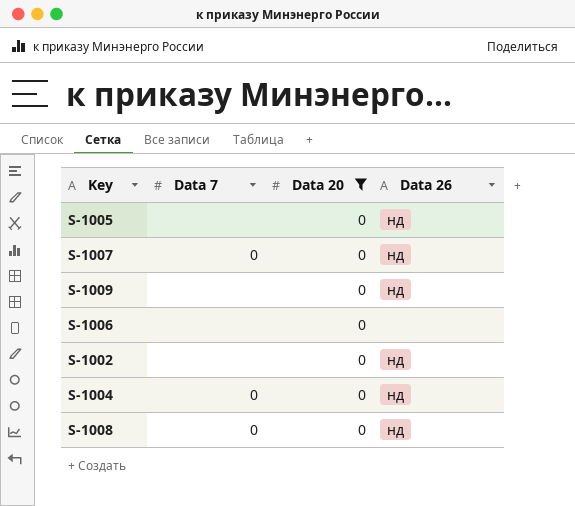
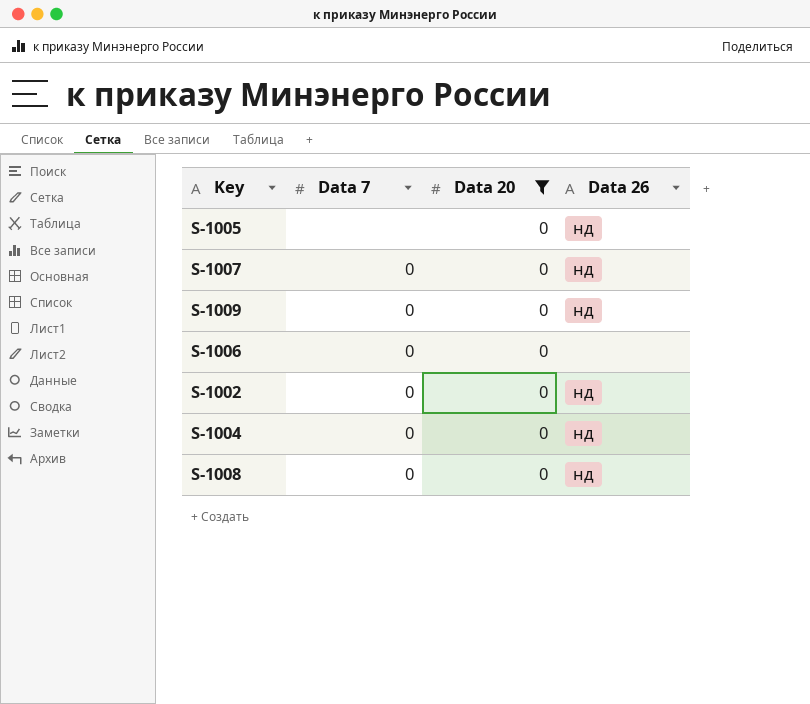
S-1009 | Data 7: none -> 0
S-1006 | Data 7: none -> 0
S-1002 | Data 7: none -> 0

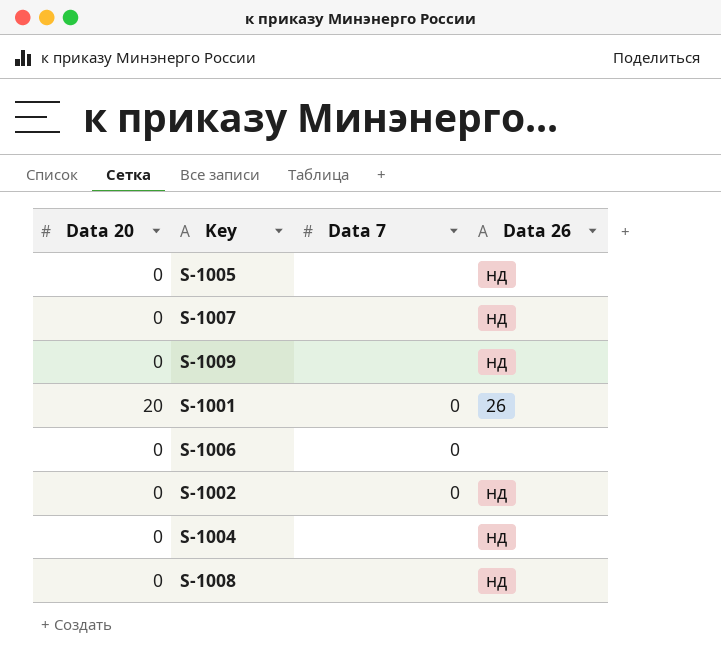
filter: Data 20 = 0 -> none
column Data 20 | position: 3 -> 1
S-1007 | Data 7: 0 -> none
S-1009 | Data 7: 0 -> none
S-1004 | Data 7: 0 -> none
S-1008 | Data 7: 0 -> none

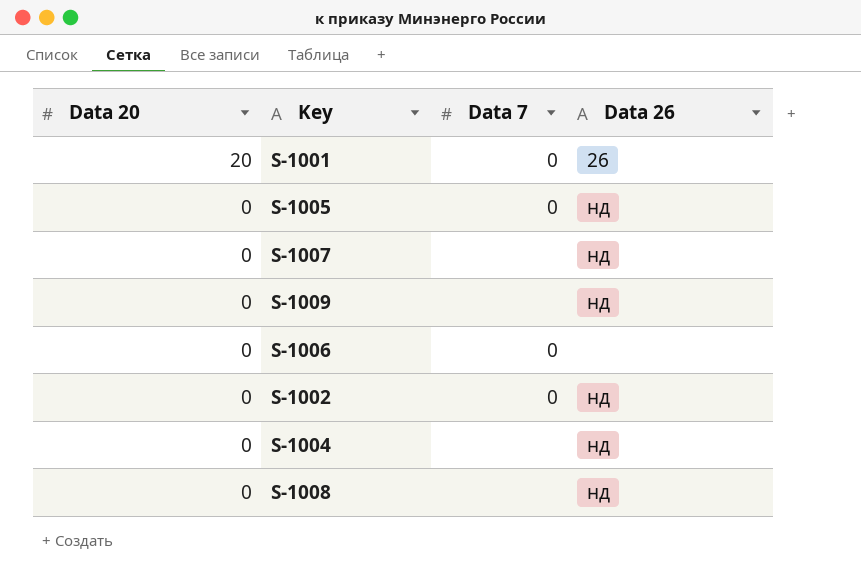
row order: none -> Data 20 descending
S-1005 | Data 7: none -> 0

